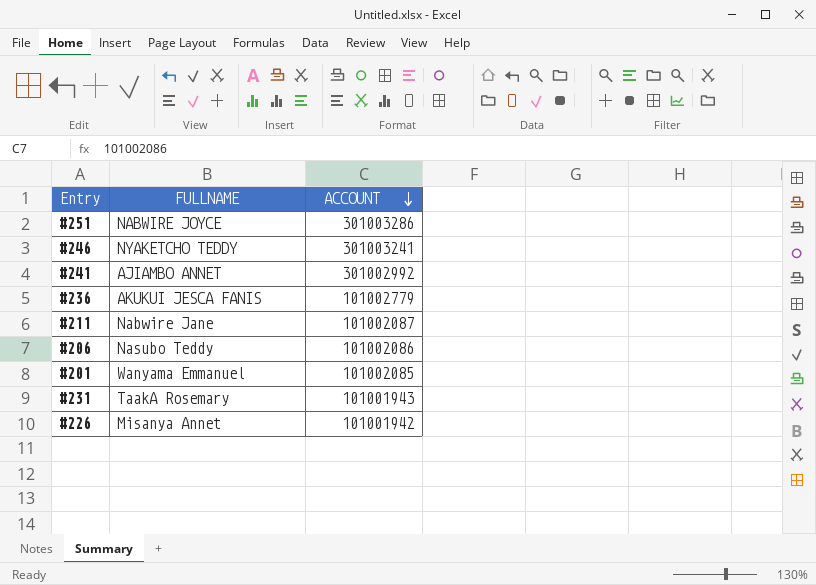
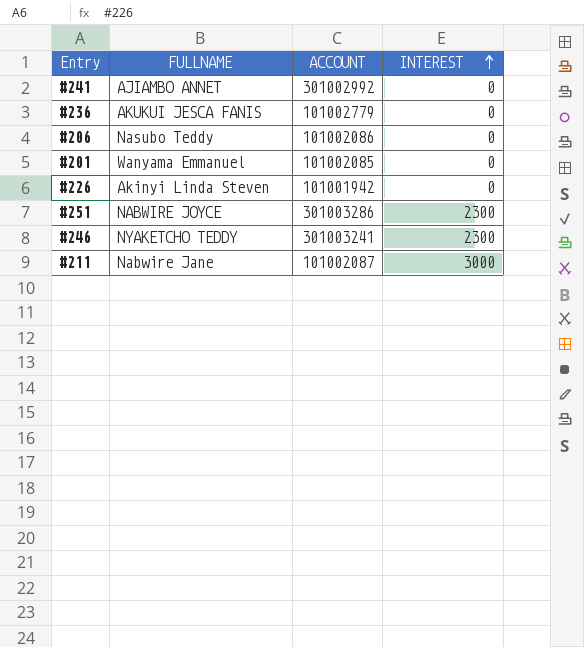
row order: ACCOUNT descending -> INTEREST ascending
column INTEREST | position: none -> 4
row #231: TaakA Rosemary | 101001943 -> none
#226 | FULLNAME: Misanya Annet -> Akinyi Linda Steven

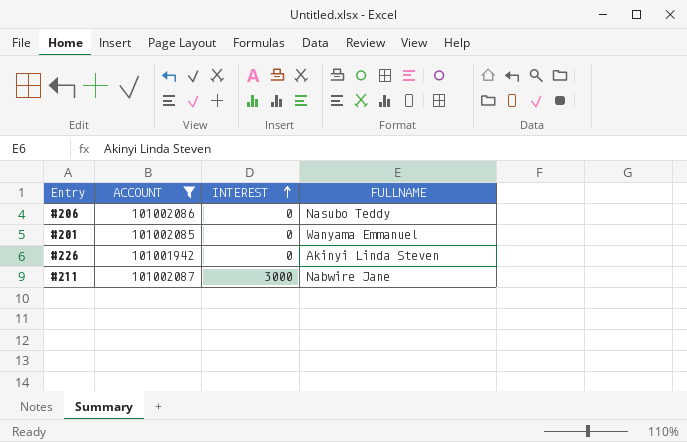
filter: none -> ACCOUNT <= 101002087
column FULLNAME | position: 2 -> 4

